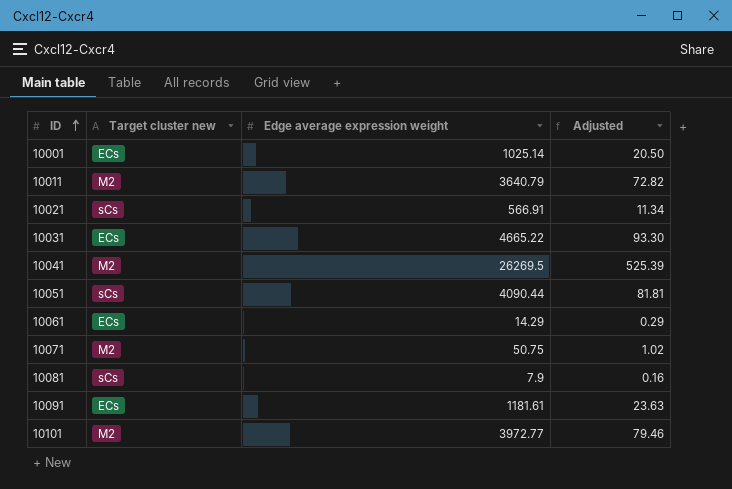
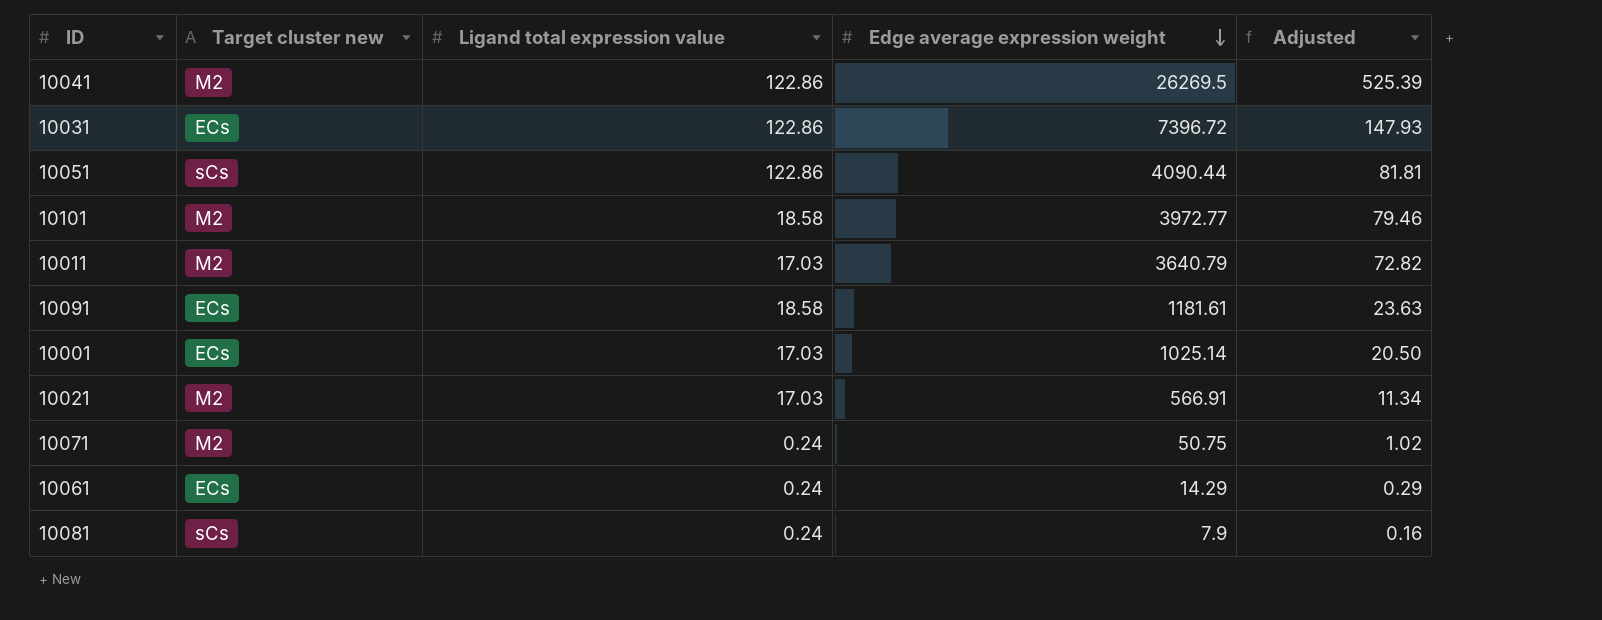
row order: ID ascending -> Edge average expression weight descending
column Ligand total expression value | position: none -> 3
10031 | Edge average expression weight: 4665.22 -> 7396.72
10031 | Adjusted: 93.30 -> 147.93
10021 | Target cluster new: sCs -> M2

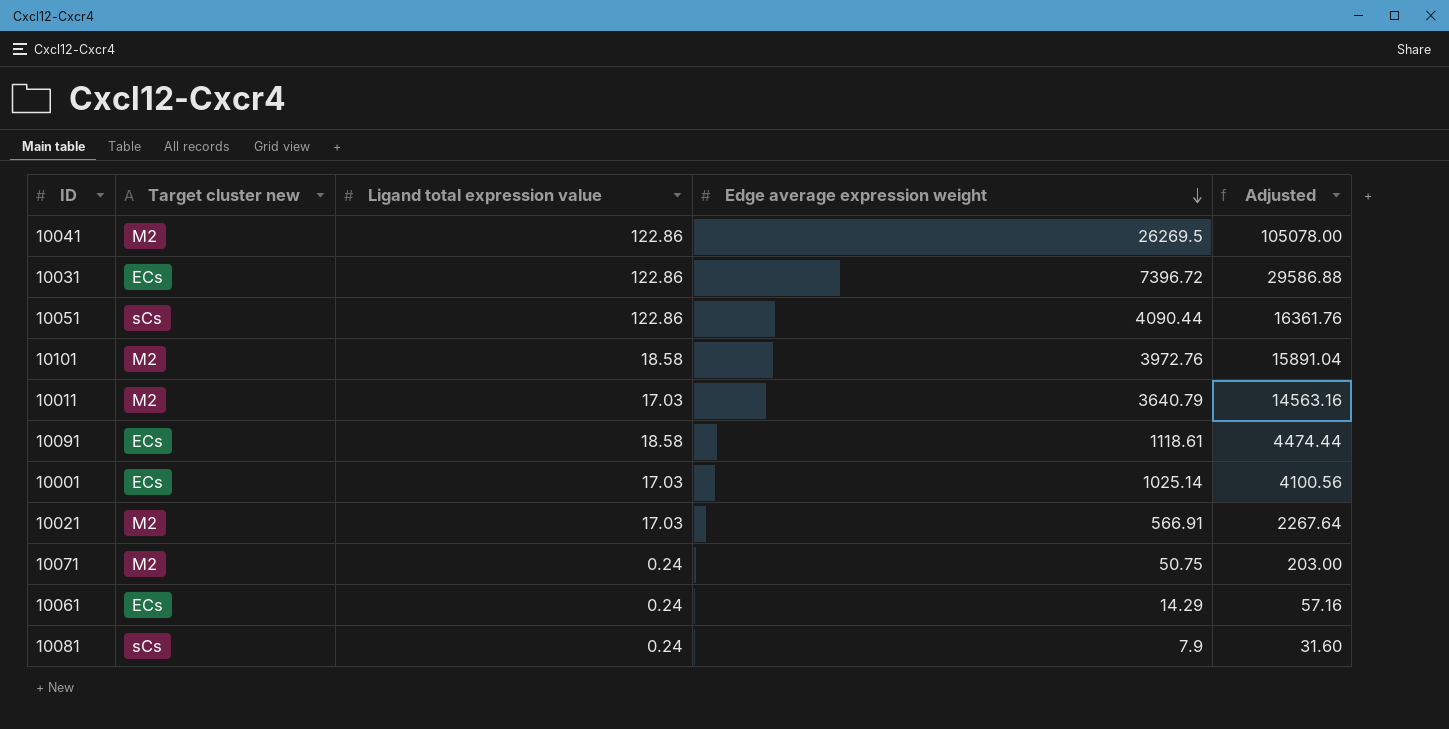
column Adjusted | formula: [Edge average expression weight] * 0.02 -> [Edge average expression weight] * 4
10101 | Edge average expression weight: 3972.77 -> 3972.76
10091 | Edge average expression weight: 1181.61 -> 1118.61

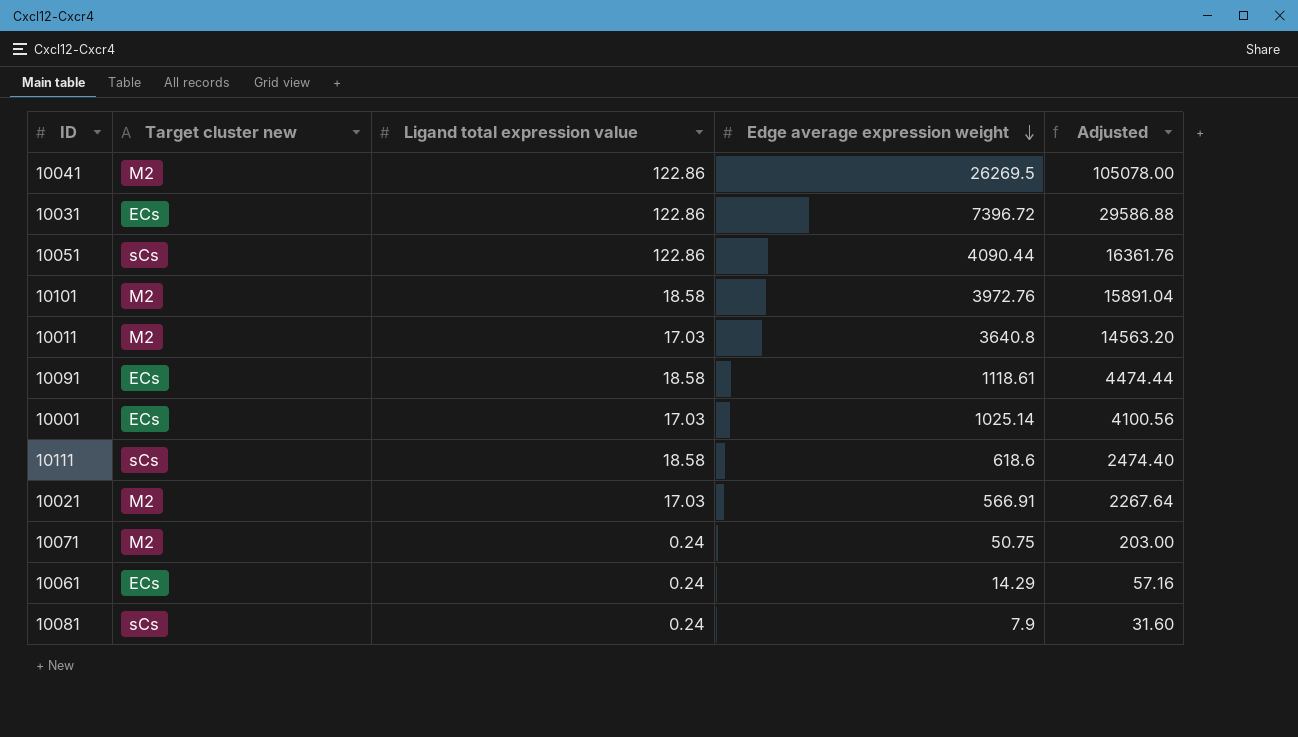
10011 | Edge average expression weight: 3640.79 -> 3640.8
10011 | Adjusted: 14563.16 -> 14563.20
row 10111: none -> sCs | 18.58 | 618.6 | 2474.40

